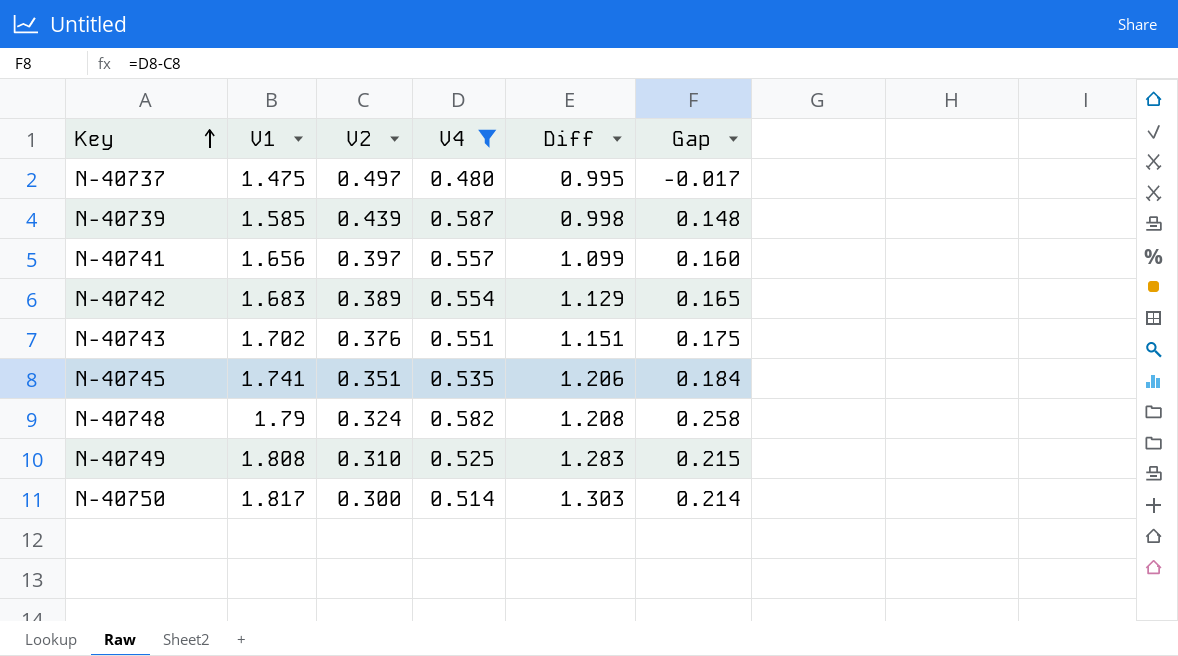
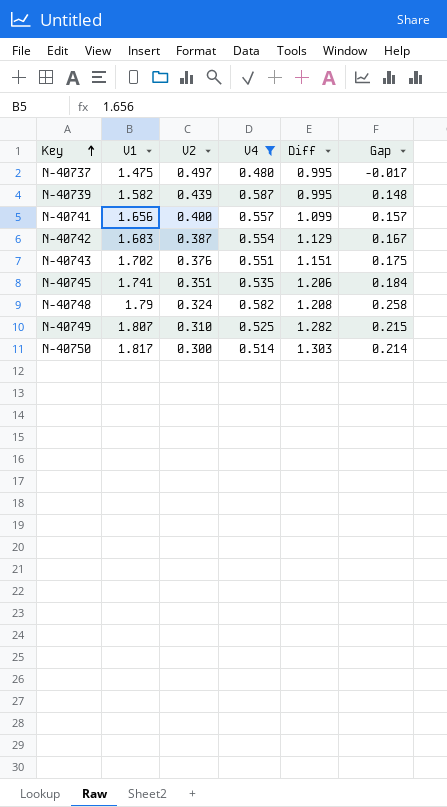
N-40739 | V1: 1.585 -> 1.582
N-40739 | Diff: 0.998 -> 0.995
N-40741 | V2: 0.397 -> 0.400
N-40741 | Gap: 0.160 -> 0.157
N-40742 | V2: 0.389 -> 0.387
N-40742 | Gap: 0.165 -> 0.167
N-40749 | V1: 1.808 -> 1.807
N-40749 | Diff: 1.283 -> 1.282

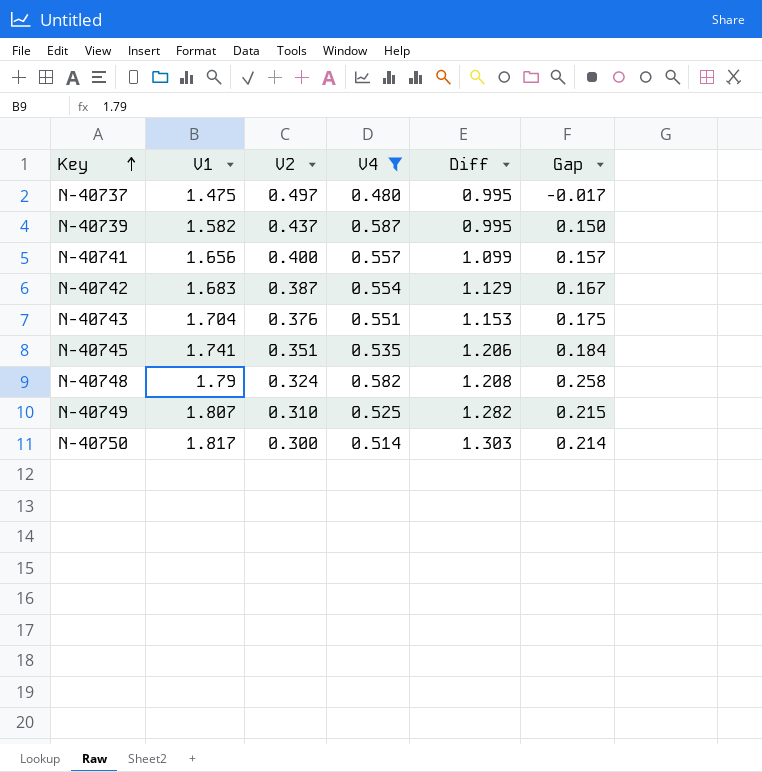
N-40739 | V2: 0.439 -> 0.437
N-40739 | Gap: 0.148 -> 0.150
N-40743 | V1: 1.702 -> 1.704
N-40743 | Diff: 1.151 -> 1.153

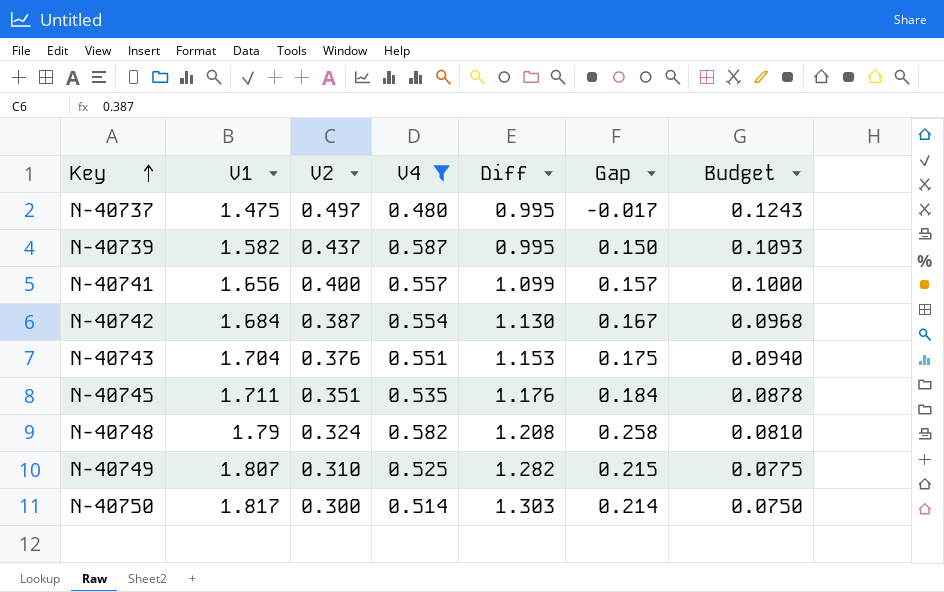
column Budget | formula: none -> [V2] * 0.25
N-40742 | V1: 1.683 -> 1.684
N-40742 | Diff: 1.129 -> 1.130
N-40745 | V1: 1.741 -> 1.711
N-40745 | Diff: 1.206 -> 1.176

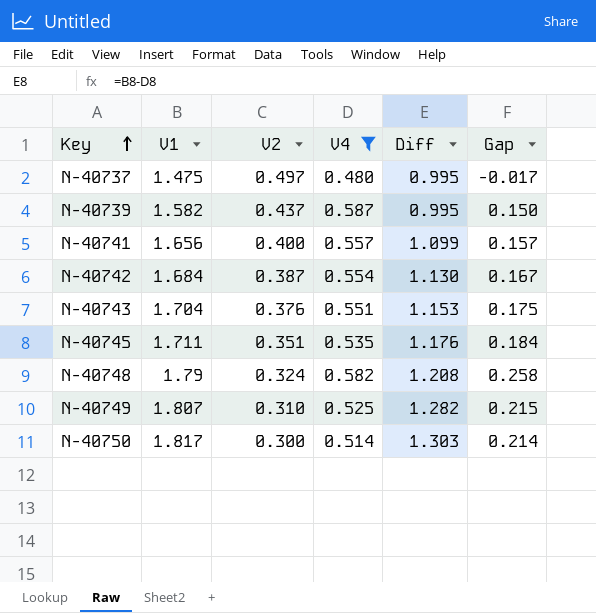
column Budget | formula: [V2] * 0.25 -> none

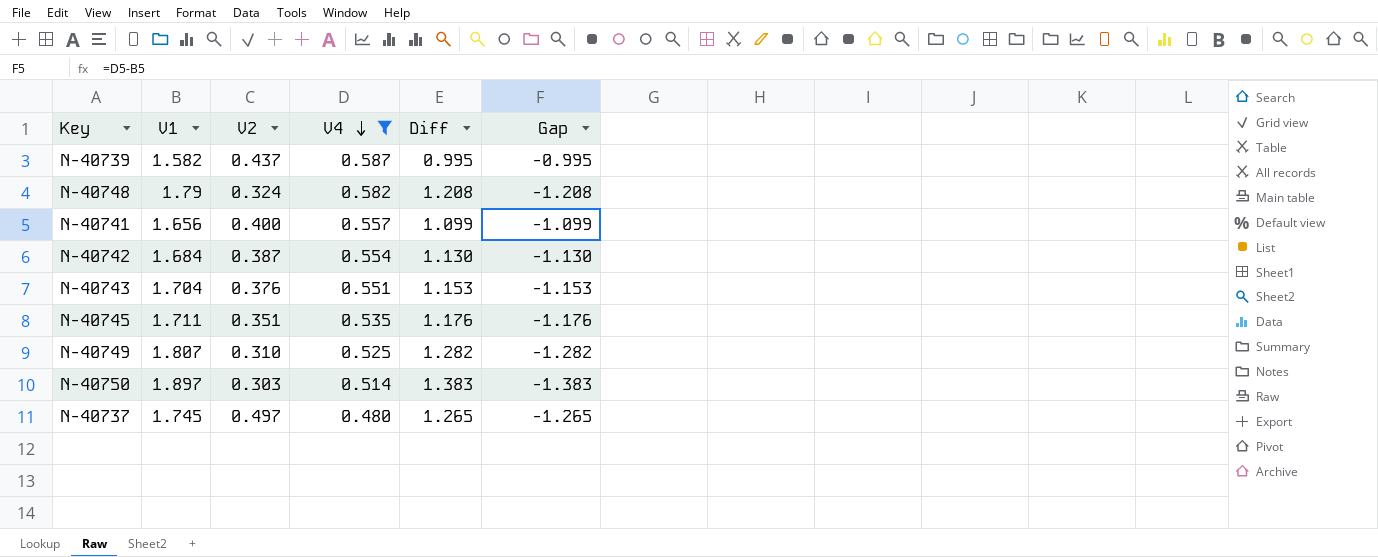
row order: Key ascending -> V4 descending
column Gap | formula: [V4] - [V2] -> [V4] - [V1]
N-40750 | V1: 1.817 -> 1.897
N-40750 | V2: 0.300 -> 0.303
N-40750 | Diff: 1.303 -> 1.383
N-40737 | V1: 1.475 -> 1.745
N-40737 | Diff: 0.995 -> 1.265

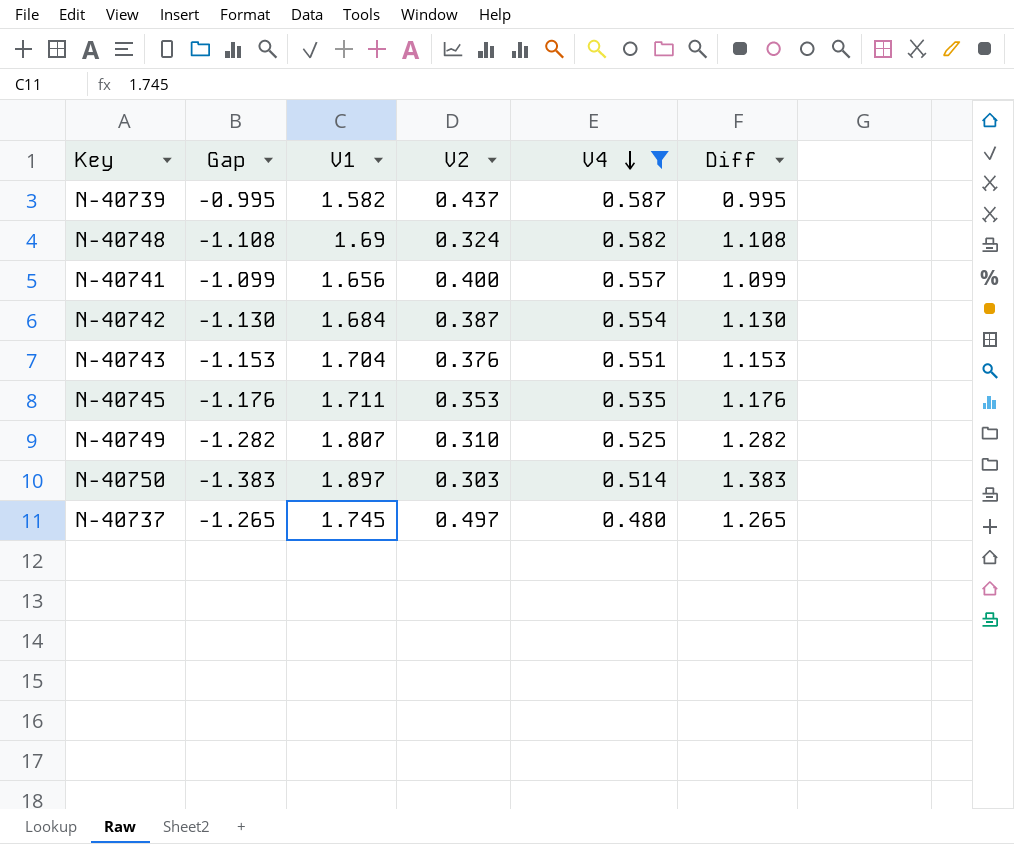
column Gap | position: 6 -> 2
N-40748 | Gap: -1.208 -> -1.108
N-40748 | V1: 1.79 -> 1.69
N-40748 | Diff: 1.208 -> 1.108
N-40745 | V2: 0.351 -> 0.353

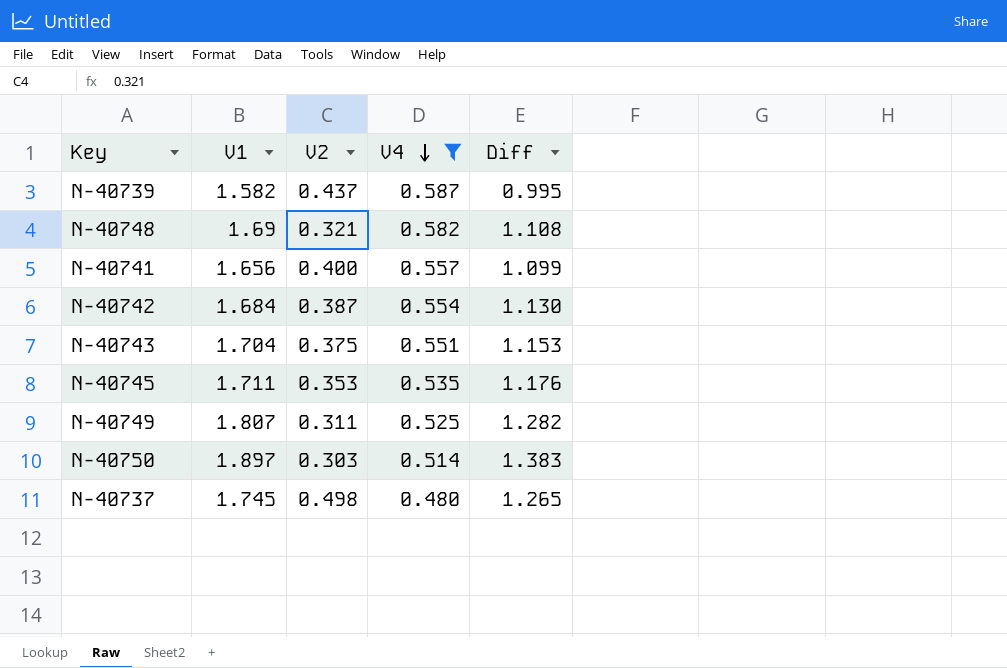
column Gap | formula: [V4] - [V1] -> none
N-40748 | V2: 0.324 -> 0.321
N-40743 | V2: 0.376 -> 0.375
N-40749 | V2: 0.310 -> 0.311
N-40737 | V2: 0.497 -> 0.498

